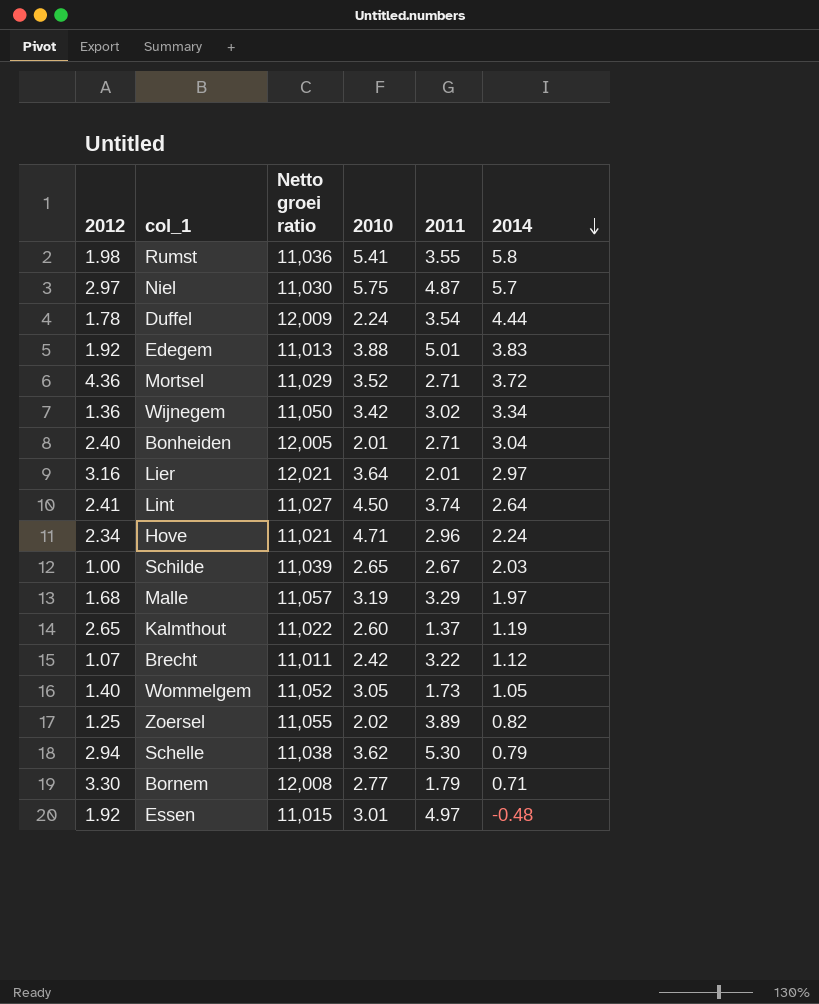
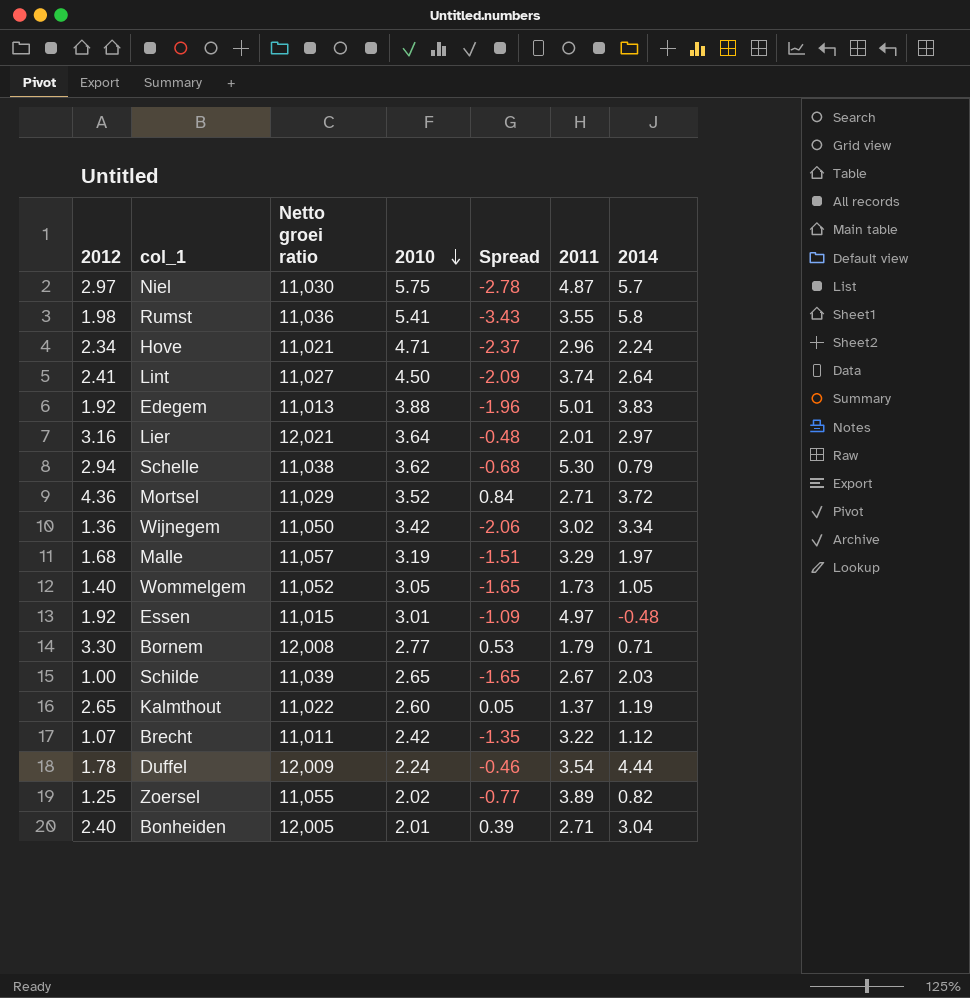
row order: 2014 descending -> 2010 descending
column Spread | formula: none -> [2012] - [2010]

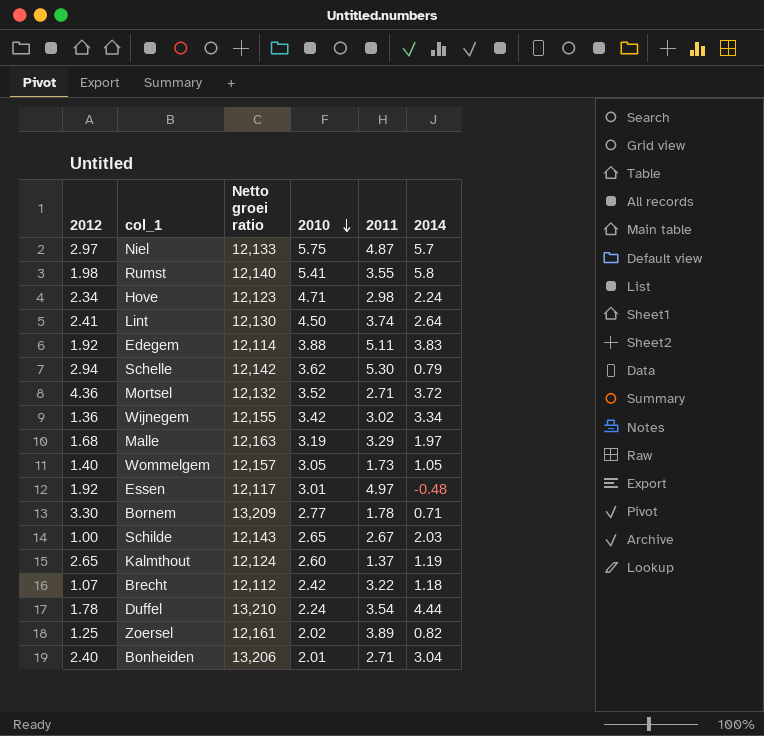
column Spread | formula: [2012] - [2010] -> none
row Lier: 3.16 | 12,021 | 3.64 | -0.48 | 2.01 | 2.97 -> none
Niel | Netto groei ratio: 11,030 -> 12,133
Rumst | Netto groei ratio: 11,036 -> 12,140
Hove | Netto groei ratio: 11,021 -> 12,123
Hove | 2011: 2.96 -> 2.98
Lint | Netto groei ratio: 11,027 -> 12,130
Edegem | Netto groei ratio: 11,013 -> 12,114
Edegem | 2011: 5.01 -> 5.11
Schelle | Netto groei ratio: 11,038 -> 12,142
Mortsel | Netto groei ratio: 11,029 -> 12,132
Wijnegem | Netto groei ratio: 11,050 -> 12,155
Malle | Netto groei ratio: 11,057 -> 12,163
Wommelgem | Netto groei ratio: 11,052 -> 12,157
Essen | Netto groei ratio: 11,015 -> 12,117
Bornem | Netto groei ratio: 12,008 -> 13,209
Bornem | 2011: 1.79 -> 1.78
Schilde | Netto groei ratio: 11,039 -> 12,143
Kalmthout | Netto groei ratio: 11,022 -> 12,124
Brecht | Netto groei ratio: 11,011 -> 12,112
Brecht | 2014: 1.12 -> 1.18
Duffel | Netto groei ratio: 12,009 -> 13,210
Zoersel | Netto groei ratio: 11,055 -> 12,161
Bonheiden | Netto groei ratio: 12,005 -> 13,206

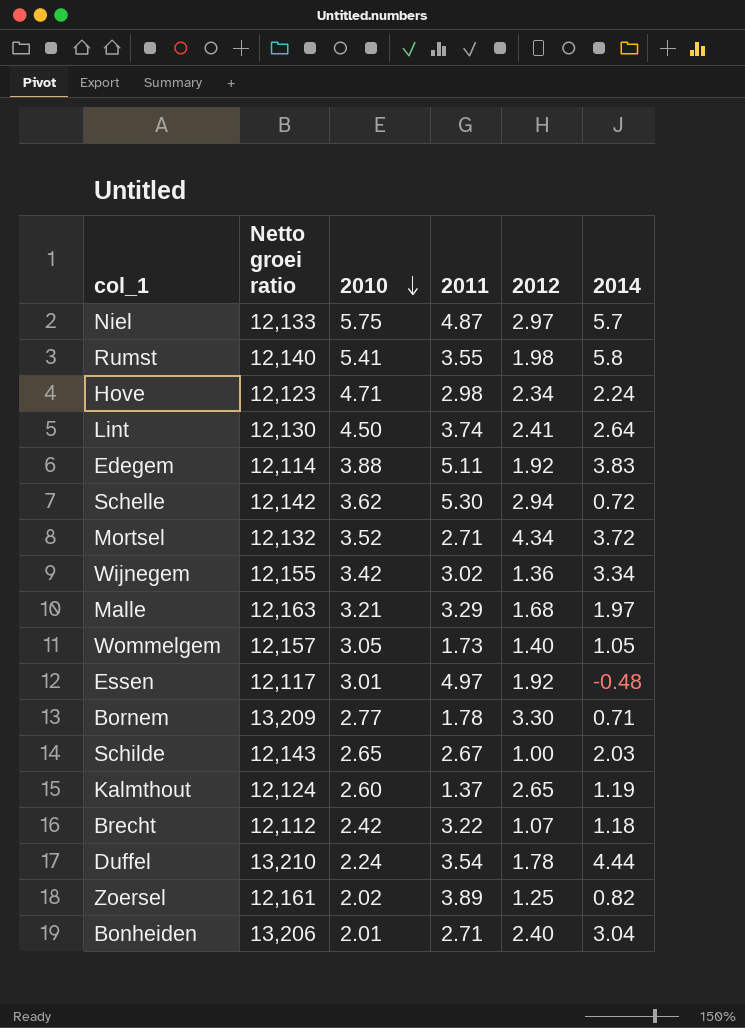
column 2012 | position: 1 -> 5
Schelle | 2014: 0.79 -> 0.72
Mortsel | 2012: 4.36 -> 4.34
Malle | 2010: 3.19 -> 3.21

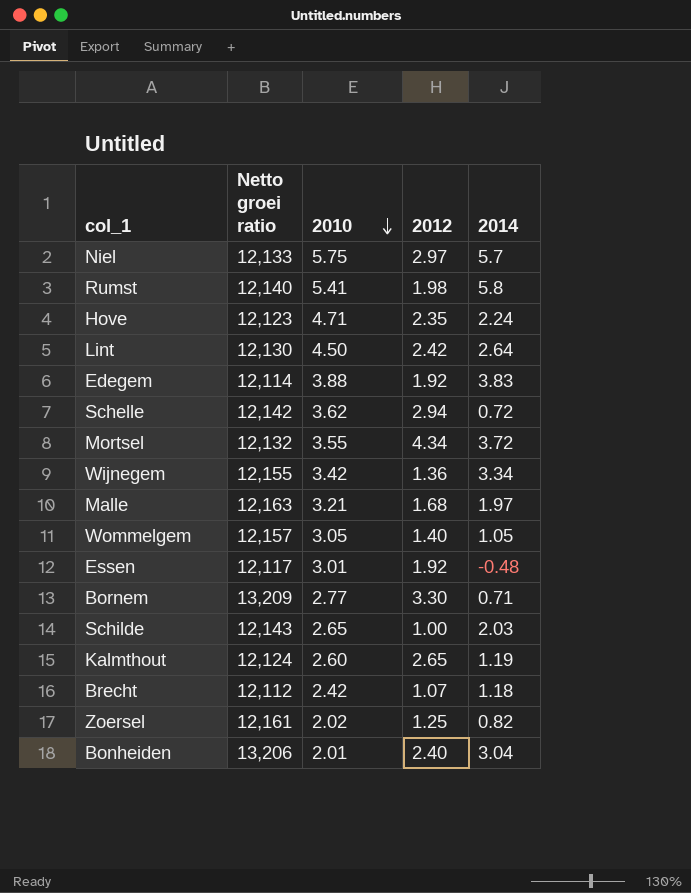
column 2011 | position: 4 -> none
row Duffel: 13,210 | 2.24 | 3.54 | 1.78 | 4.44 -> none
Hove | 2012: 2.34 -> 2.35
Lint | 2012: 2.41 -> 2.42
Mortsel | 2010: 3.52 -> 3.55

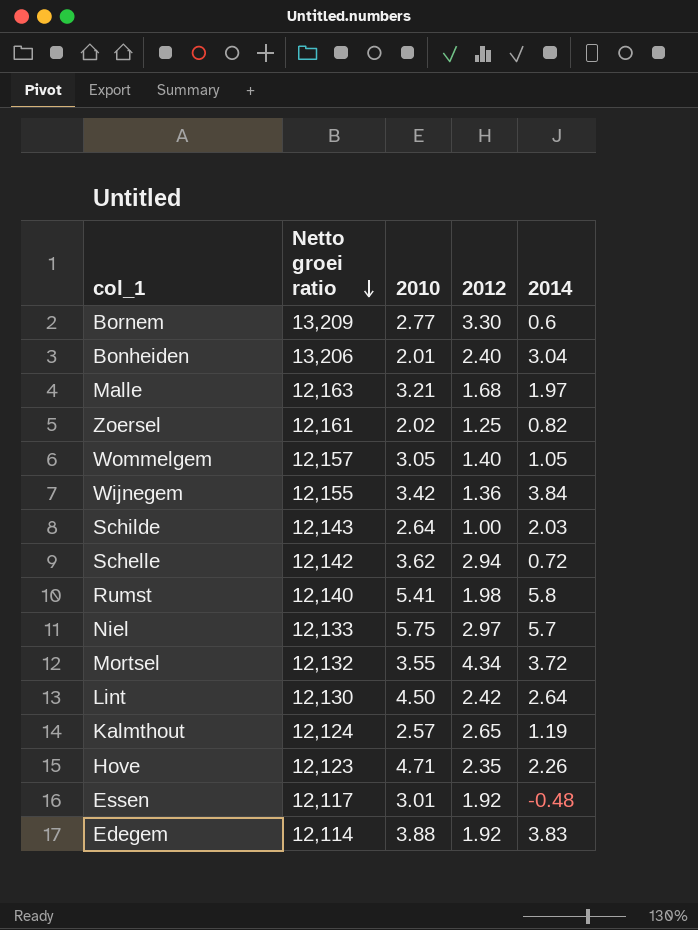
row order: 2010 descending -> Netto groei ratio descending
row Brecht: 12,112 | 2.42 | 1.07 | 1.18 -> none
Bornem | 2014: 0.71 -> 0.6
Wijnegem | 2014: 3.34 -> 3.84
Schilde | 2010: 2.65 -> 2.64
Kalmthout | 2010: 2.60 -> 2.57
Hove | 2014: 2.24 -> 2.26

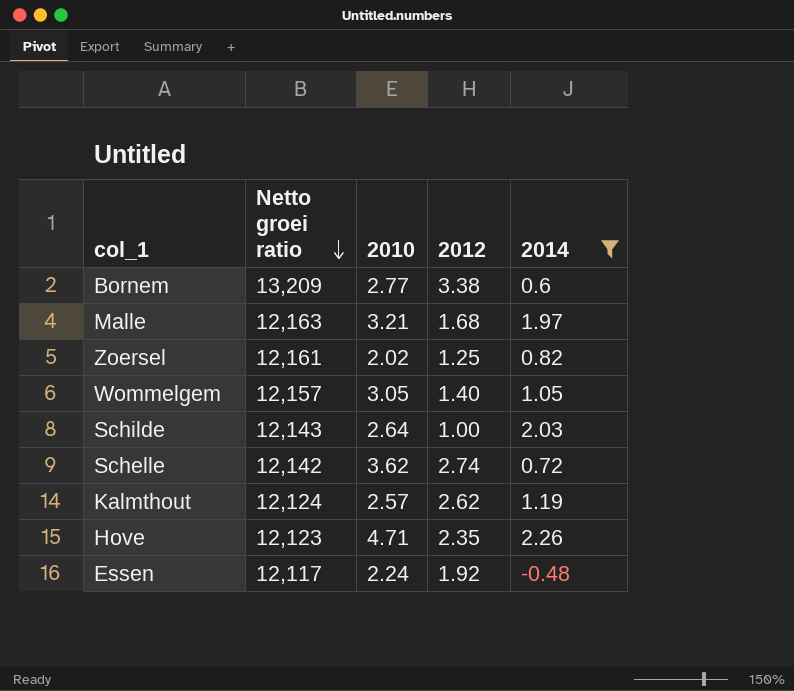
filter: none -> 2014 <= 2.26
Bornem | 2012: 3.30 -> 3.38
Schelle | 2012: 2.94 -> 2.74
Kalmthout | 2012: 2.65 -> 2.62
Essen | 2010: 3.01 -> 2.24

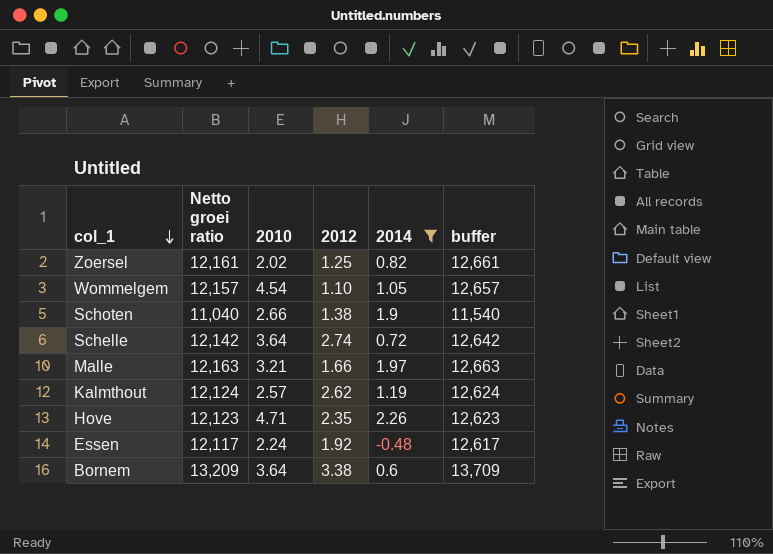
row order: Netto groei ratio descending -> col_1 descending
column buffer | formula: none -> [Netto groei ratio] + 500
row Schilde: 12,143 | 2.64 | 1.00 | 2.03 -> none
Wommelgem | 2010: 3.05 -> 4.54
Wommelgem | 2012: 1.40 -> 1.10
row Schoten: none -> 11,040 | 2.66 | 1.38 | 1.9 | 11,540
Schelle | 2010: 3.62 -> 3.64
Malle | 2012: 1.68 -> 1.66
Bornem | 2010: 2.77 -> 3.64

